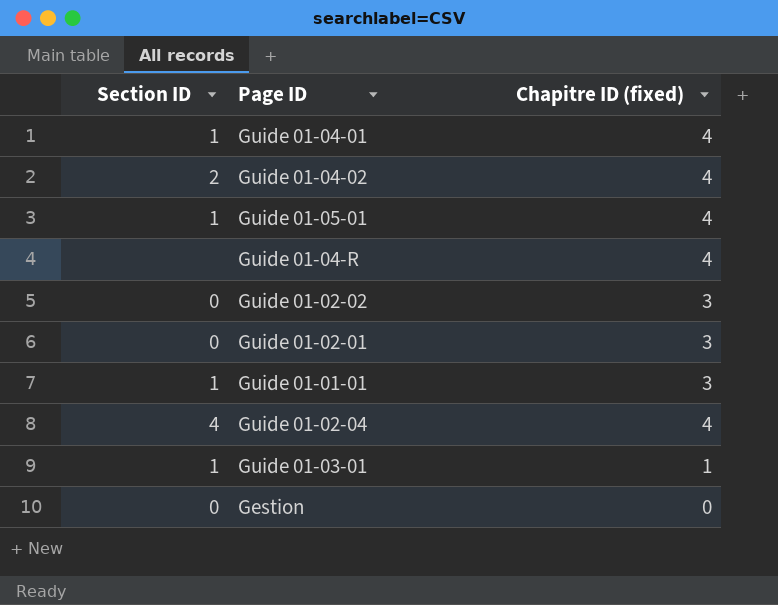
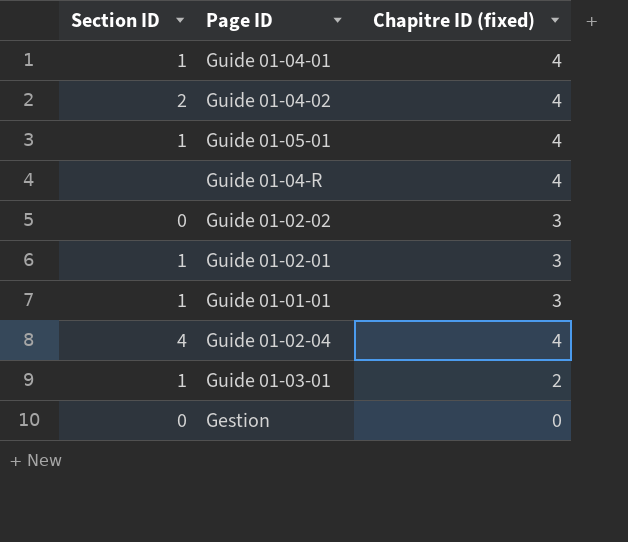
Guide 01-02-01 | Section ID: 0 -> 1
Guide 01-03-01 | Chapitre ID (fixed): 1 -> 2

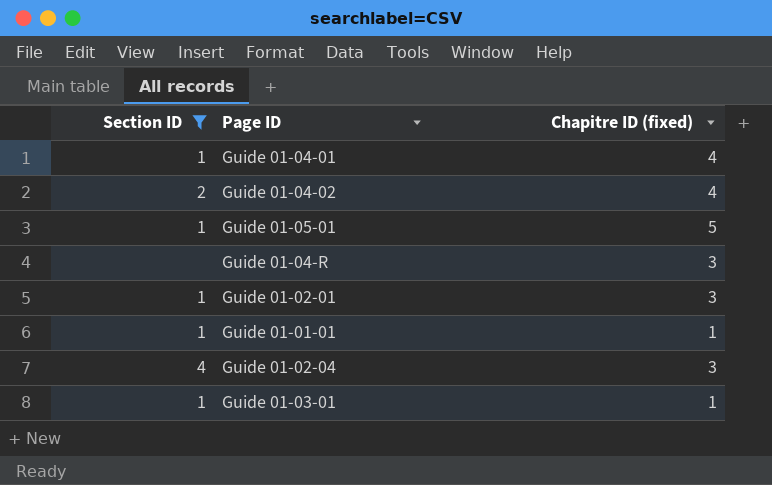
filter: none -> Section ID != 0
Guide 01-05-01 | Chapitre ID (fixed): 4 -> 5
Guide 01-04-R | Chapitre ID (fixed): 4 -> 3
Guide 01-01-01 | Chapitre ID (fixed): 3 -> 1
Guide 01-02-04 | Chapitre ID (fixed): 4 -> 3
Guide 01-03-01 | Chapitre ID (fixed): 2 -> 1

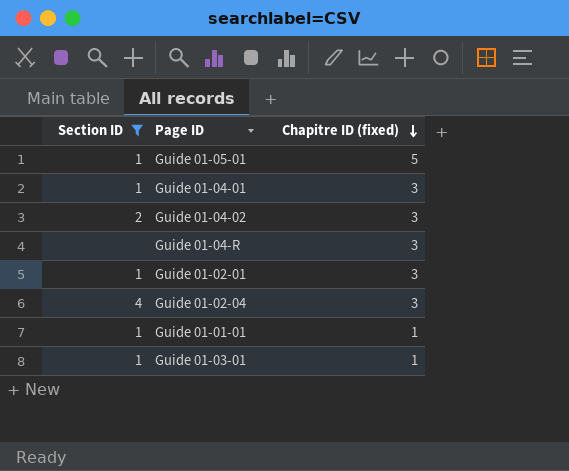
row order: none -> Chapitre ID (fixed) descending
Guide 01-04-01 | Chapitre ID (fixed): 4 -> 3
Guide 01-04-02 | Chapitre ID (fixed): 4 -> 3

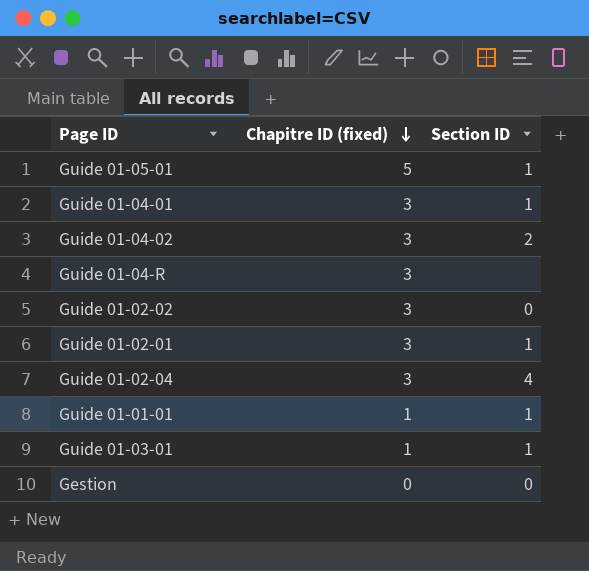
filter: Section ID != 0 -> none
column Section ID | position: 1 -> 3

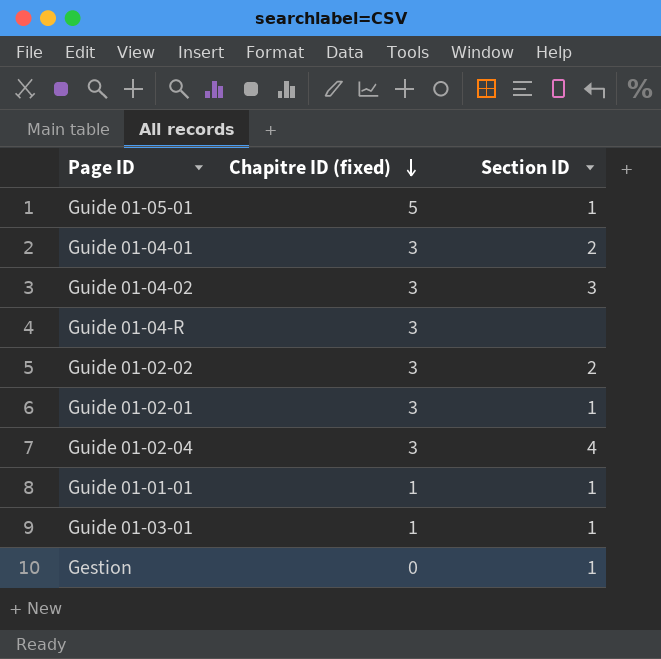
Guide 01-04-01 | Section ID: 1 -> 2
Guide 01-04-02 | Section ID: 2 -> 3
Guide 01-02-02 | Section ID: 0 -> 2
Gestion | Section ID: 0 -> 1

